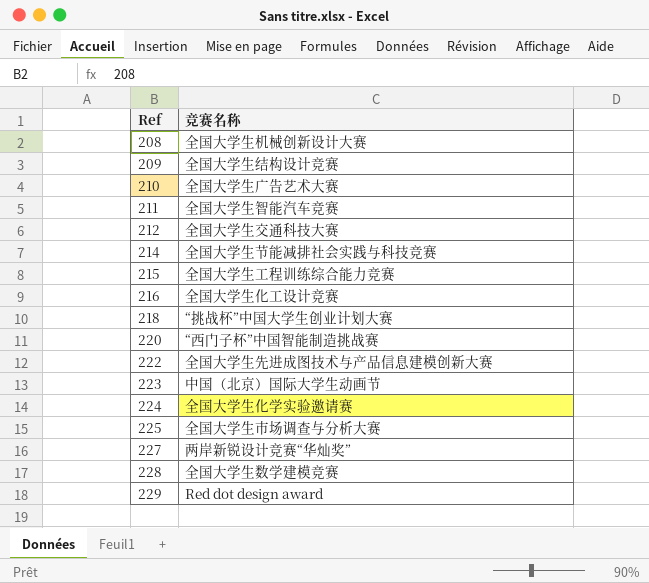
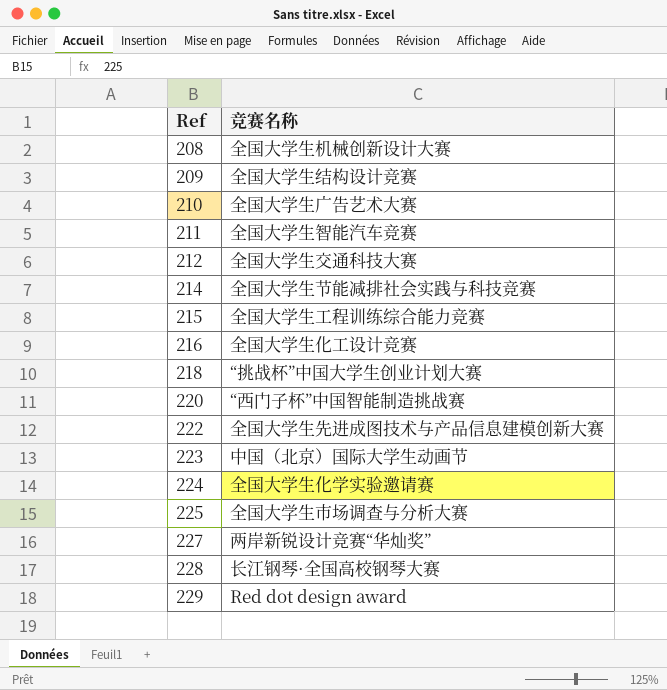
228 | 竞赛名称: 全国大学生数学建模竞赛 -> 长江钢琴·全国高校钢琴大赛

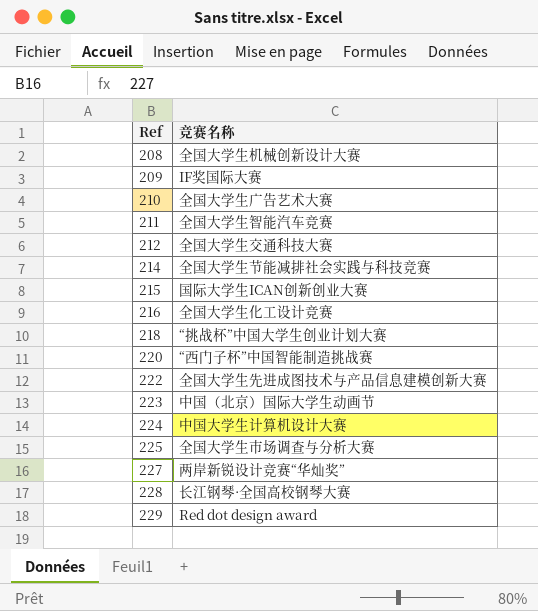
209 | 竞赛名称: 全国大学生结构设计竞赛 -> IF奖国际大赛
215 | 竞赛名称: 全国大学生工程训练综合能力竞赛 -> 国际大学生ICAN创新创业大赛
224 | 竞赛名称: 全国大学生化学实验邀请赛 -> 中国大学生计算机设计大赛

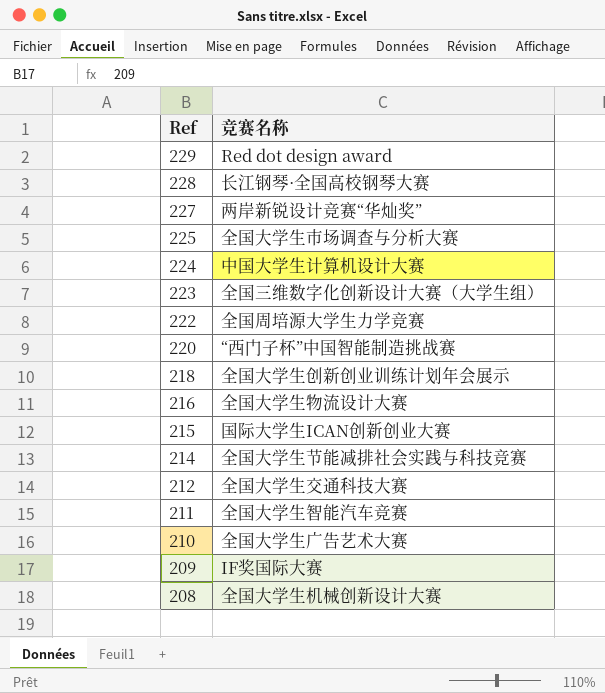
row order: Ref ascending -> Ref descending
223 | 竞赛名称: 中国（北京）国际大学生动画节 -> 全国三维数字化创新设计大赛（大学生组）
222 | 竞赛名称: 全国大学生先进成图技术与产品信息建模创新大赛 -> 全国周培源大学生力学竞赛
218 | 竞赛名称: “挑战杯”中国大学生创业计划大赛 -> 全国大学生创新创业训练计划年会展示
216 | 竞赛名称: 全国大学生化工设计竞赛 -> 全国大学生物流设计大赛

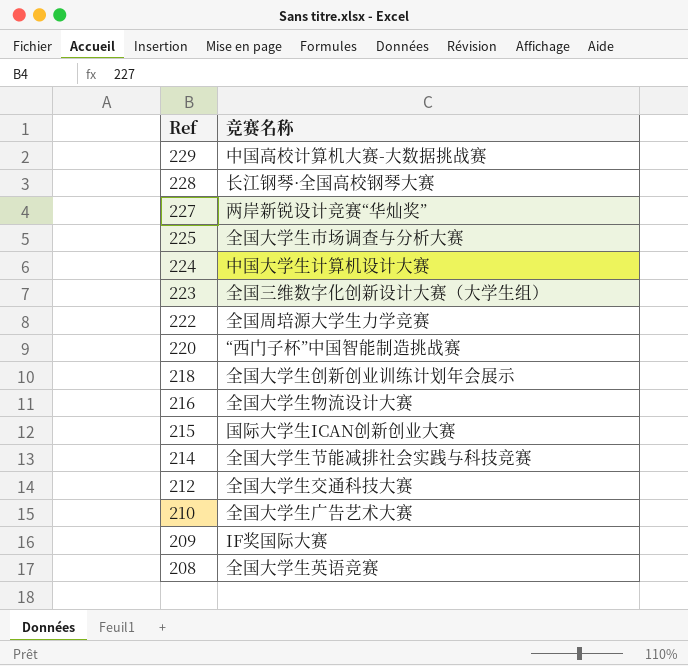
row 211: 全国大学生智能汽车竞赛 -> none
229 | 竞赛名称: Red dot design award -> 中国高校计算机大赛-大数据挑战赛
208 | 竞赛名称: 全国大学生机械创新设计大赛 -> 全国大学生英语竞赛

